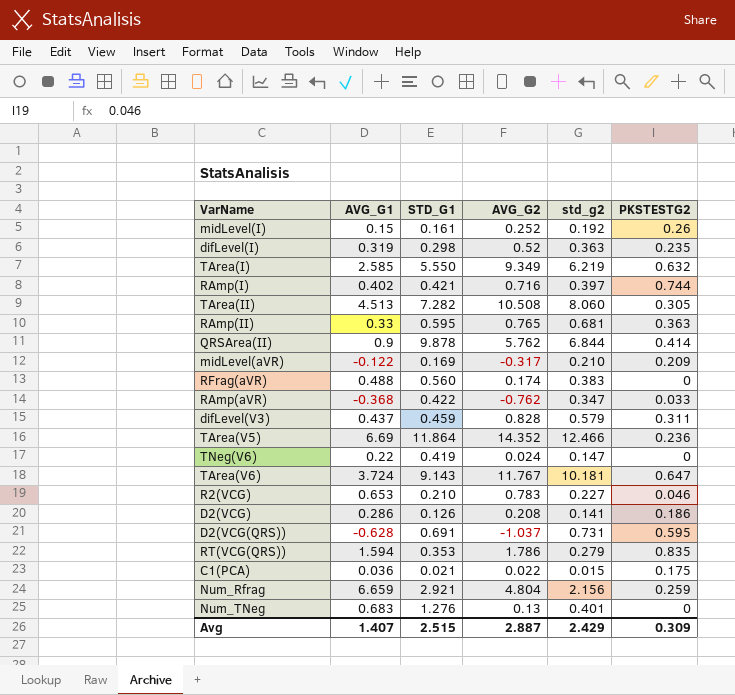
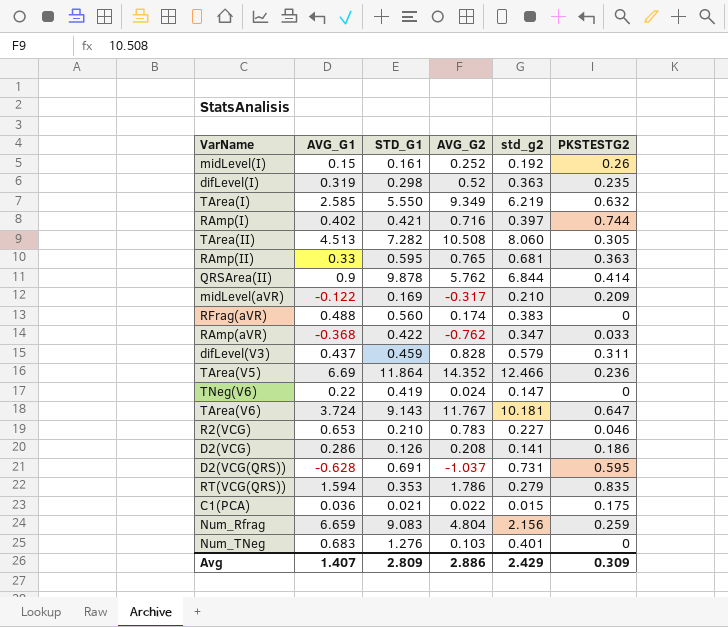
Num_Rfrag | STD_G1: 2.921 -> 9.083
Num_TNeg | AVG_G2: 0.13 -> 0.103
Avg | STD_G1: 2.515 -> 2.809
Avg | AVG_G2: 2.887 -> 2.886

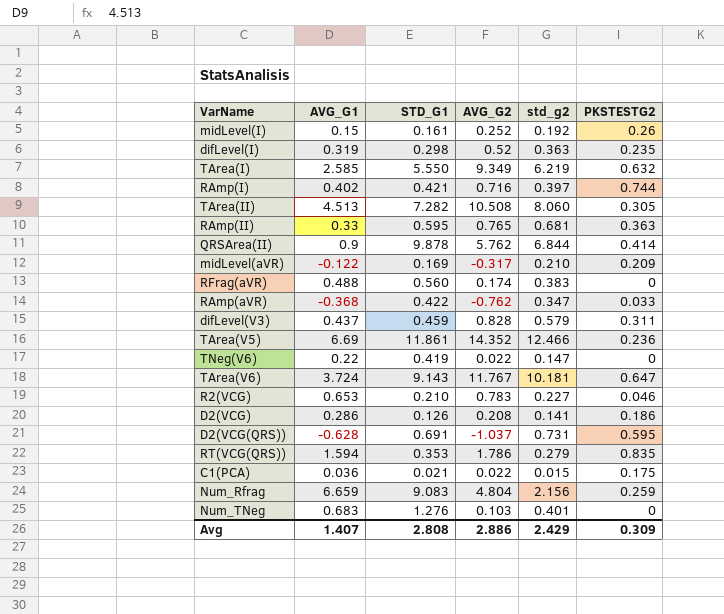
TArea(V5) | STD_G1: 11.864 -> 11.861
TNeg(V6) | AVG_G2: 0.024 -> 0.022
Avg | STD_G1: 2.809 -> 2.808

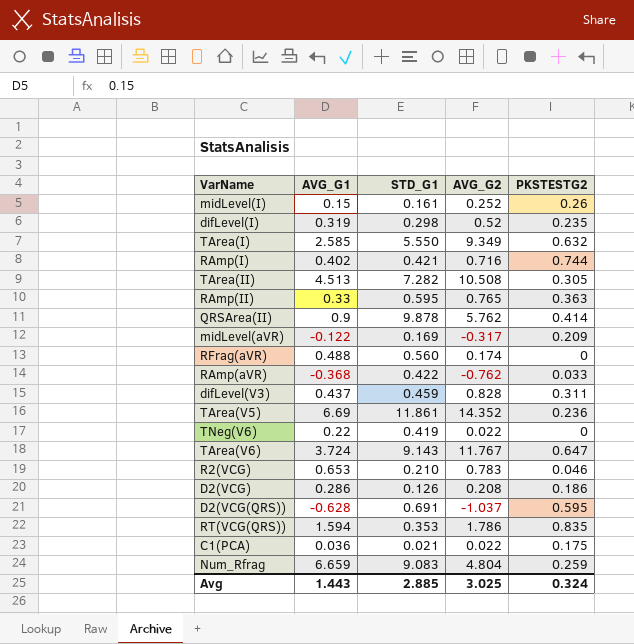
column std_g2 | position: 5 -> none
row Num_TNeg: 0.683 | 1.276 | 0.103 | 0.401 | 0 -> none
Avg | AVG_G1: 1.407 -> 1.443
Avg | STD_G1: 2.808 -> 2.885
Avg | AVG_G2: 2.886 -> 3.025
Avg | PKSTESTG2: 0.309 -> 0.324

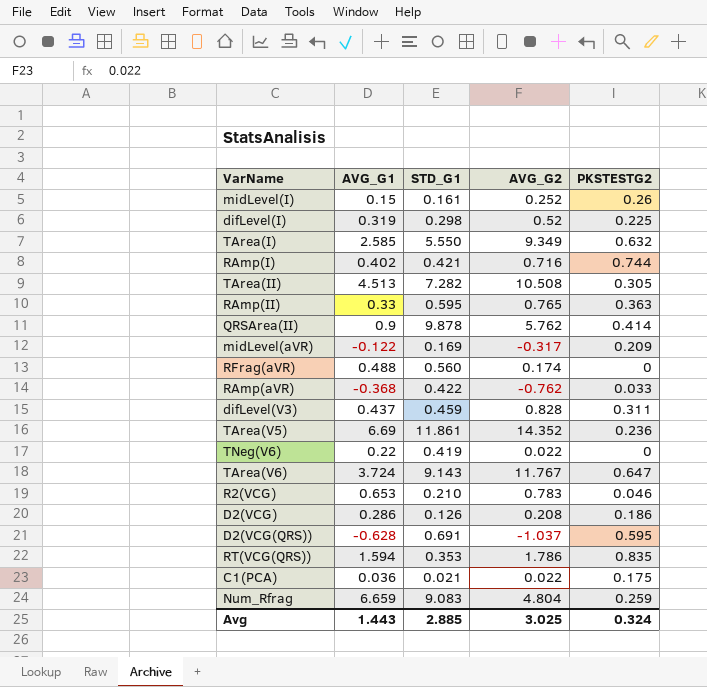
difLevel(I) | PKSTESTG2: 0.235 -> 0.225

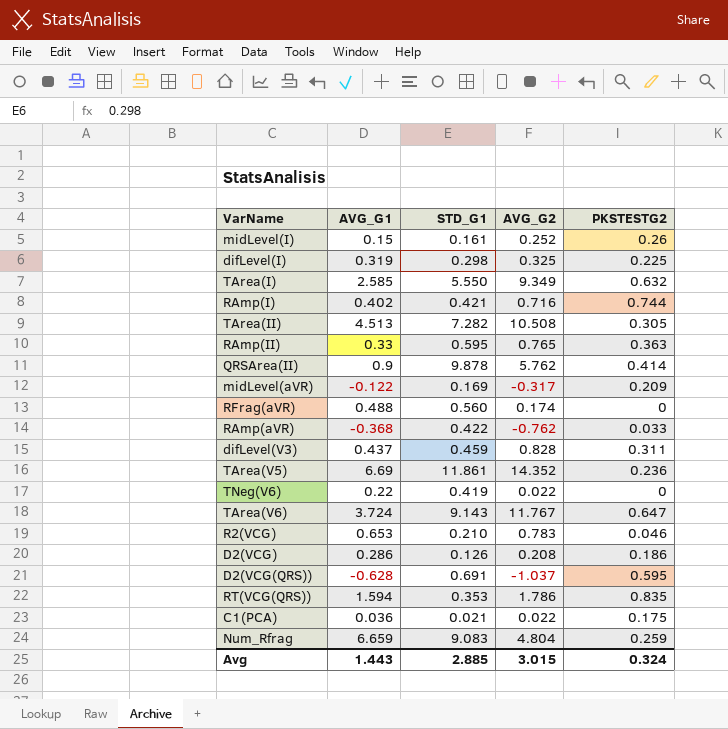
difLevel(I) | AVG_G2: 0.52 -> 0.325
Avg | AVG_G2: 3.025 -> 3.015

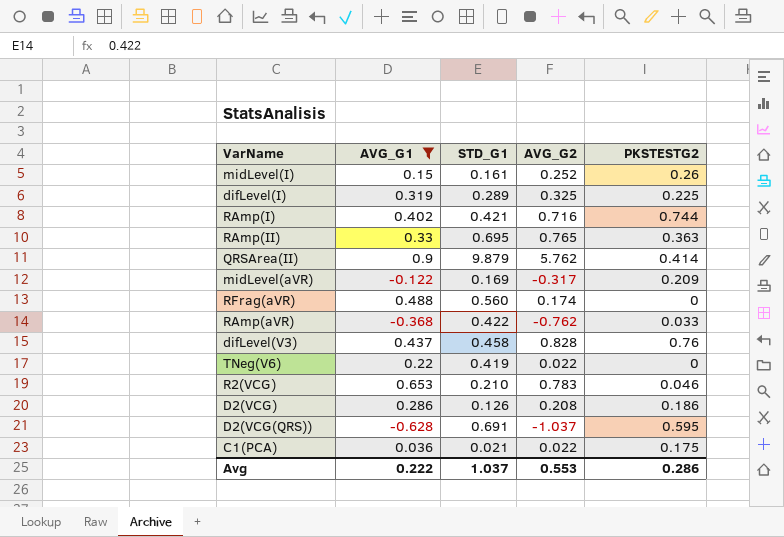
filter: none -> AVG_G1 <= 0.9
difLevel(I) | STD_G1: 0.298 -> 0.289
RAmp(II) | STD_G1: 0.595 -> 0.695
QRSArea(II) | STD_G1: 9.878 -> 9.879
difLevel(V3) | STD_G1: 0.459 -> 0.458
difLevel(V3) | PKSTESTG2: 0.311 -> 0.76
Avg | AVG_G1: 1.443 -> 0.222
Avg | STD_G1: 2.885 -> 1.037
Avg | AVG_G2: 3.015 -> 0.553
Avg | PKSTESTG2: 0.324 -> 0.286

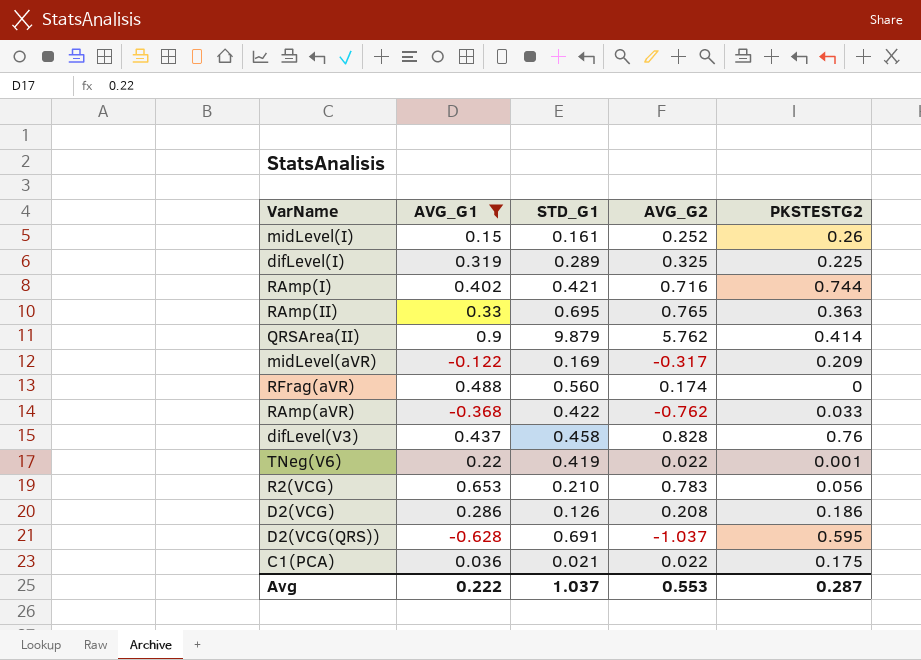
TNeg(V6) | PKSTESTG2: 0 -> 0.001
R2(VCG) | PKSTESTG2: 0.046 -> 0.056
Avg | PKSTESTG2: 0.286 -> 0.287

